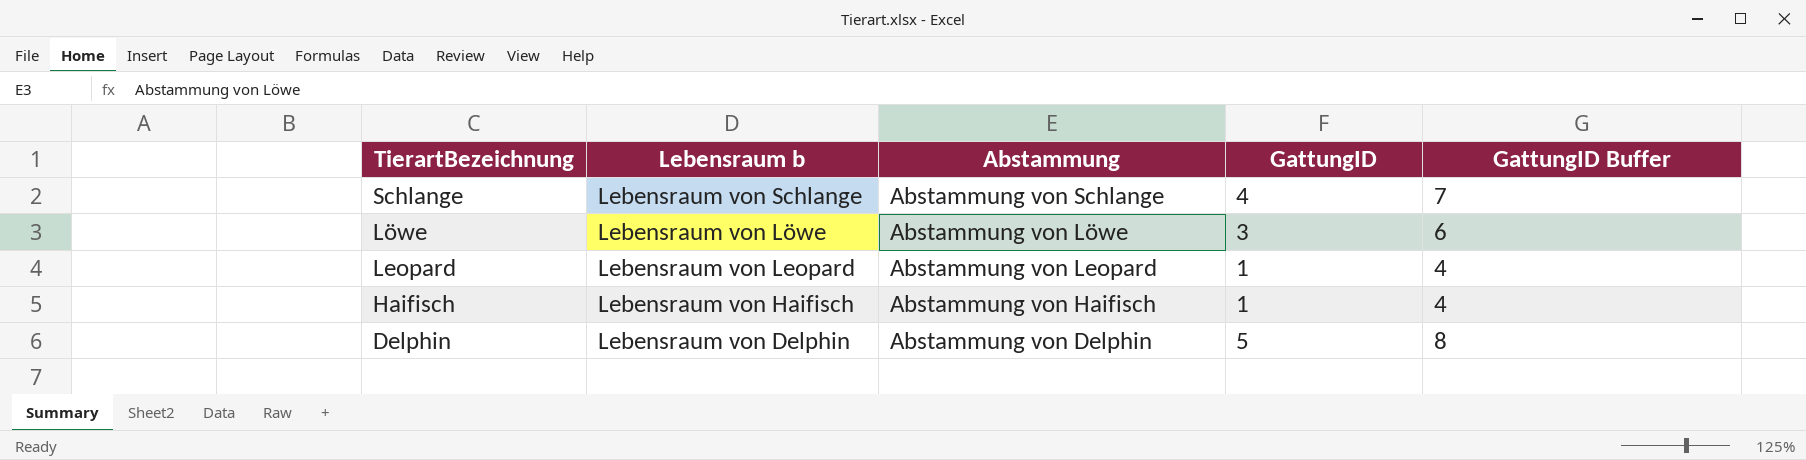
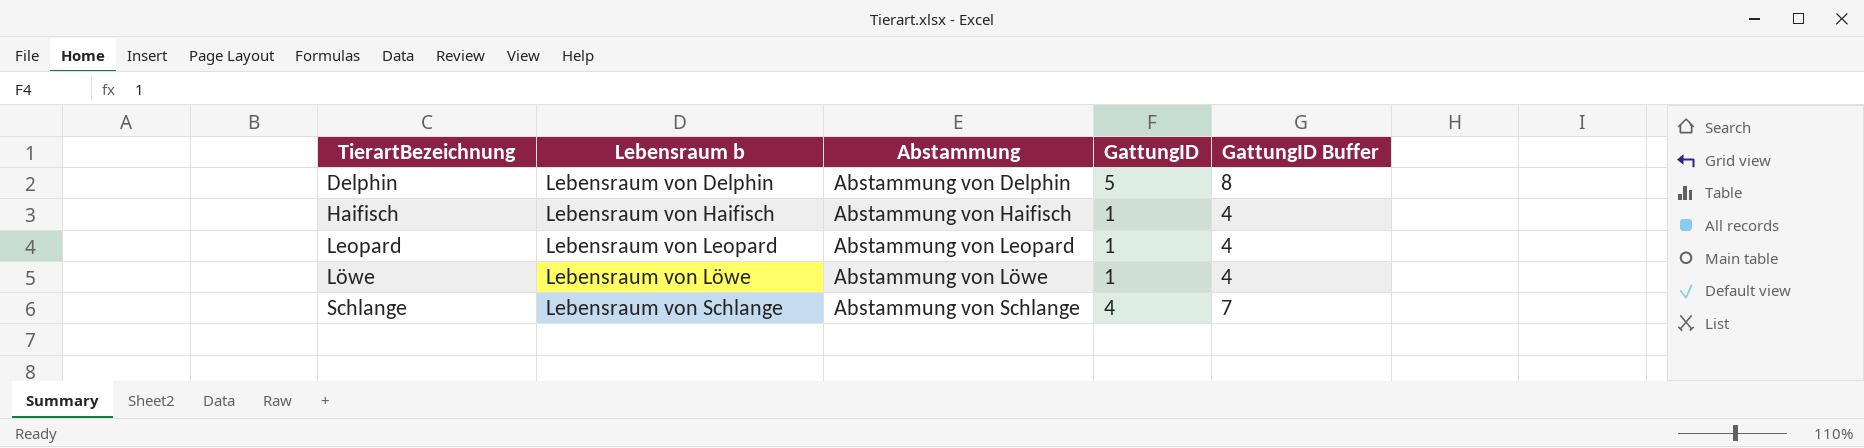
row order: TierartBezeichnung descending -> TierartBezeichnung ascending
Löwe | GattungID: 3 -> 1
Löwe | GattungID Buffer: 6 -> 4

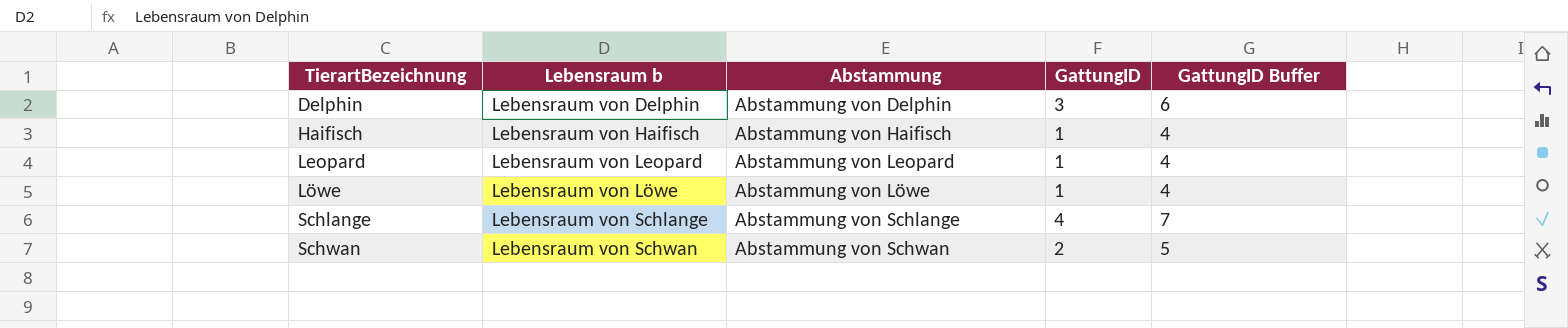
Delphin | GattungID: 5 -> 3
Delphin | GattungID Buffer: 8 -> 6
row Schwan: none -> Lebensraum von Schwan | Abstammung von Schwan | 2 | 5

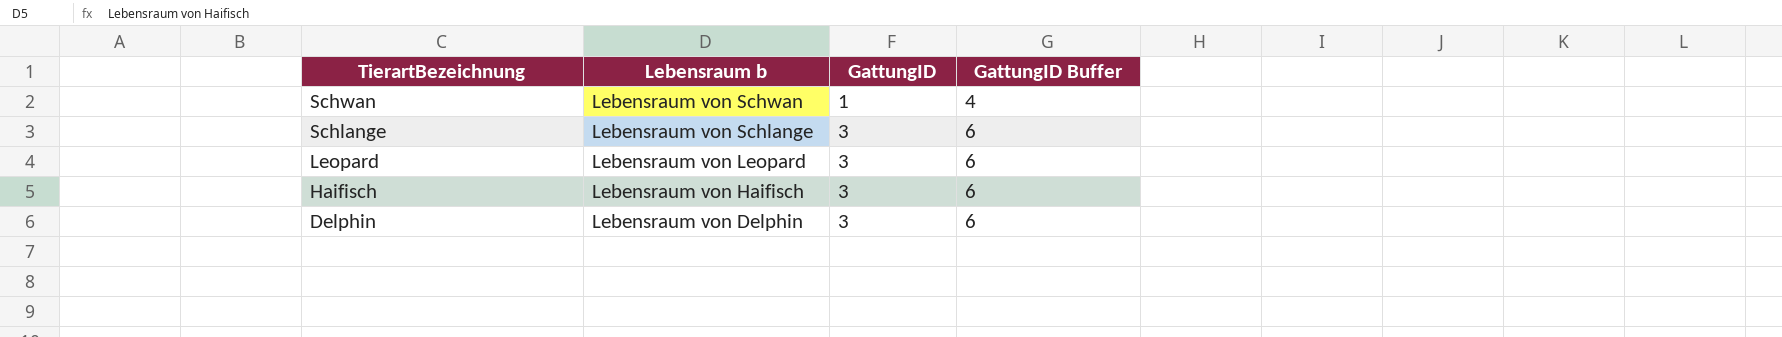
row order: TierartBezeichnung ascending -> TierartBezeichnung descending
column Abstammung | position: 3 -> none
row Löwe: Lebensraum von Löwe | Abstammung von Löwe | 1 | 4 -> none
Schwan | GattungID: 2 -> 1
Schwan | GattungID Buffer: 5 -> 4
Schlange | GattungID: 4 -> 3
Schlange | GattungID Buffer: 7 -> 6
Leopard | GattungID: 1 -> 3
Leopard | GattungID Buffer: 4 -> 6
Haifisch | GattungID: 1 -> 3
Haifisch | GattungID Buffer: 4 -> 6

